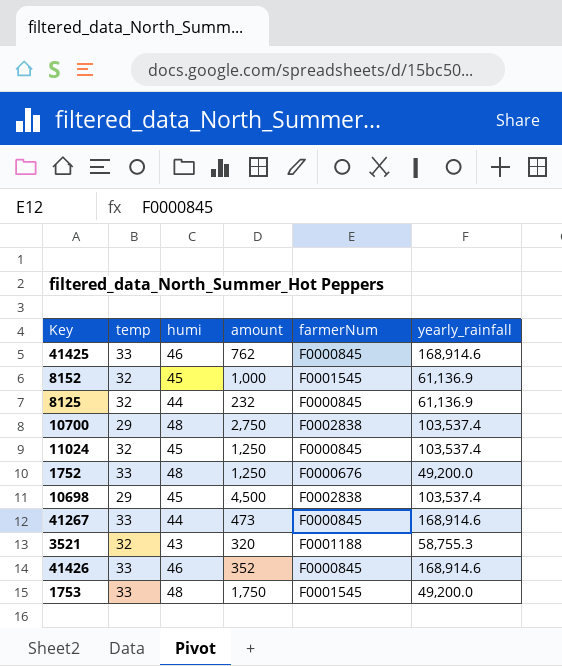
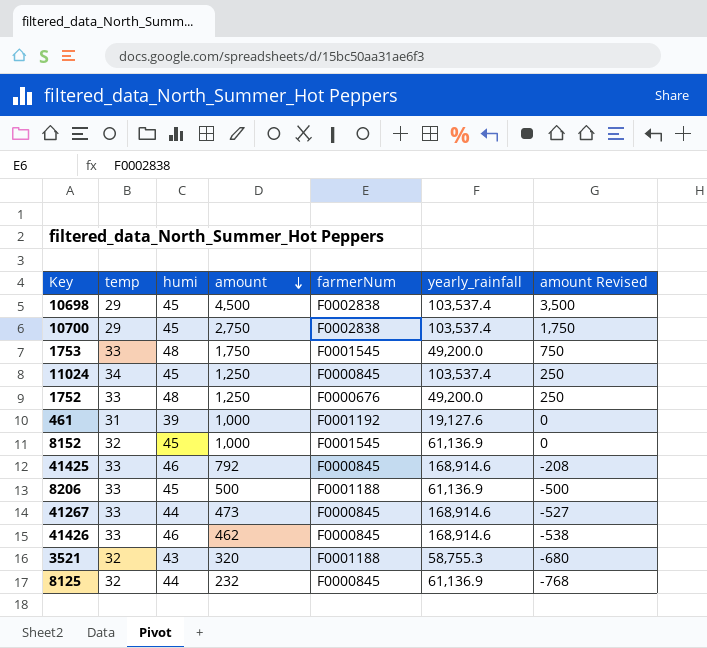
row order: none -> amount descending
column amount Revised | formula: none -> [amount] - 1000
10700 | humi: 48 -> 45
11024 | temp: 32 -> 34
row 461: none -> 31 | 39 | 1,000 | F0001192 | 19,127.6 | 0
41425 | amount: 762 -> 792
row 8206: none -> 33 | 45 | 500 | F0001188 | 61,136.9 | -500
41426 | amount: 352 -> 462

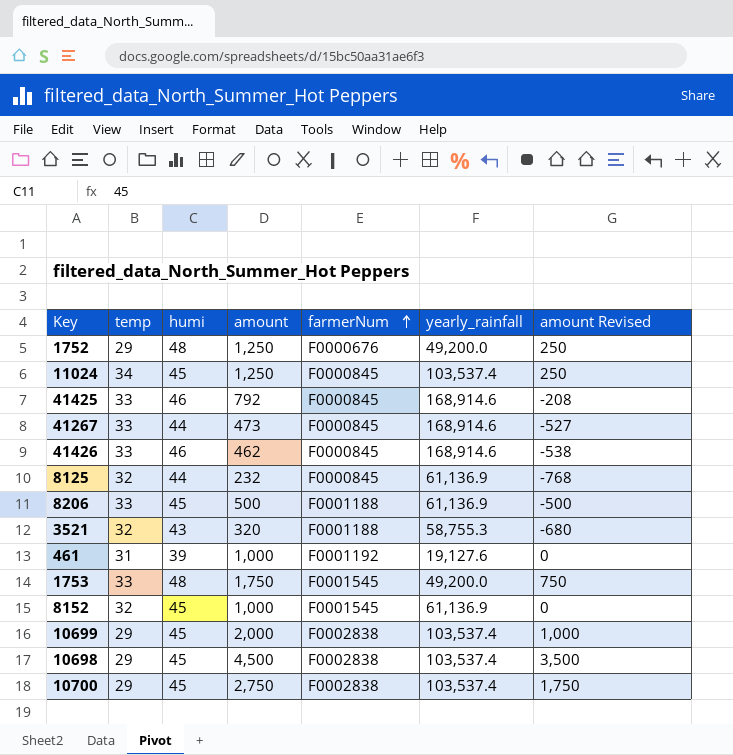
row order: amount descending -> farmerNum ascending
1752 | temp: 33 -> 29
row 10699: none -> 29 | 45 | 2,000 | F0002838 | 103,537.4 | 1,000

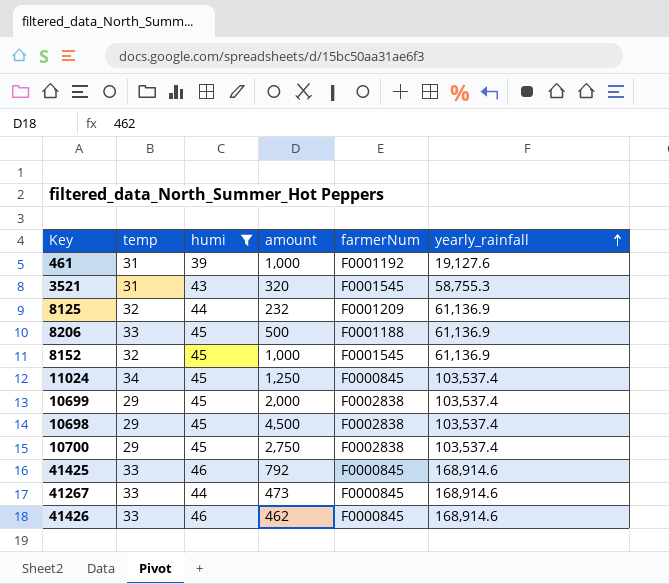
filter: none -> humi != 48
row order: farmerNum ascending -> yearly_rainfall ascending
column amount Revised | formula: [amount] - 1000 -> none
3521 | temp: 32 -> 31
3521 | farmerNum: F0001188 -> F0001545
8125 | farmerNum: F0000845 -> F0001209

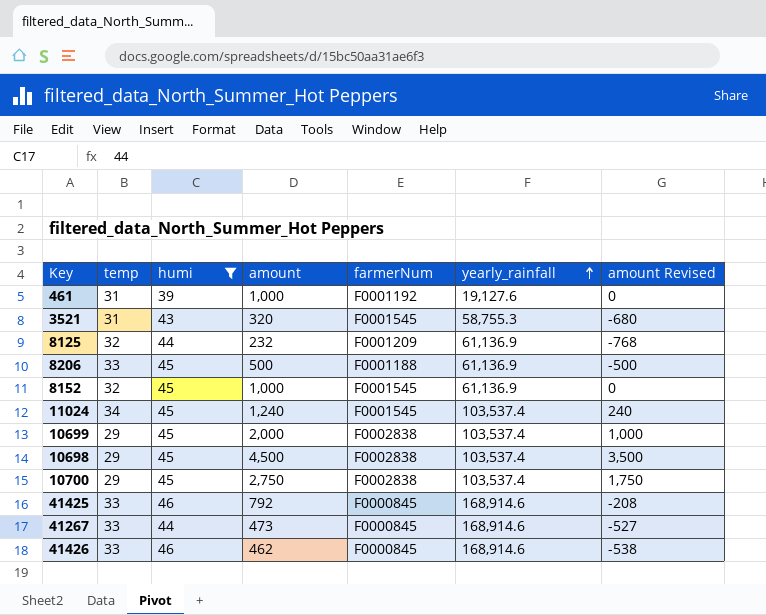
column amount Revised | formula: none -> [amount] - 1000
11024 | amount: 1,250 -> 1,240
11024 | farmerNum: F0000845 -> F0001545

